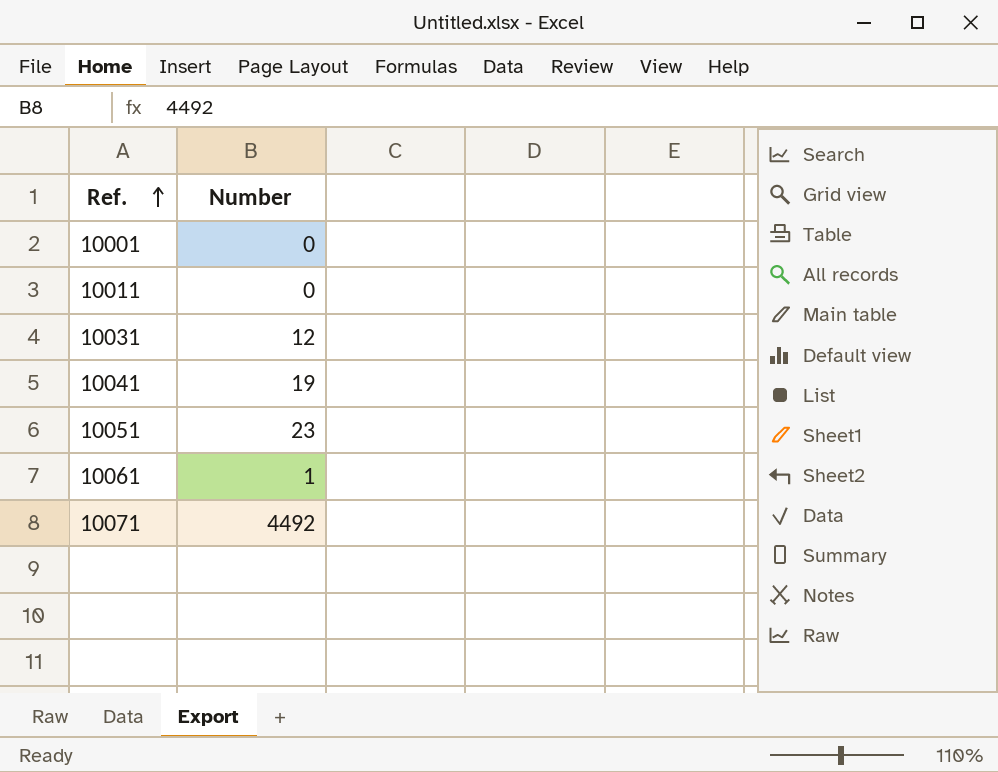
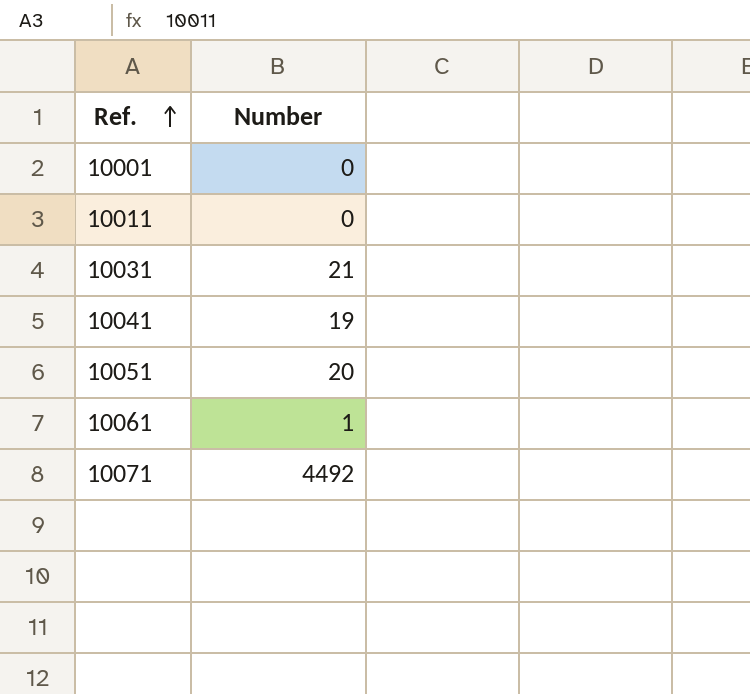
10031 | Number: 12 -> 21
10051 | Number: 23 -> 20

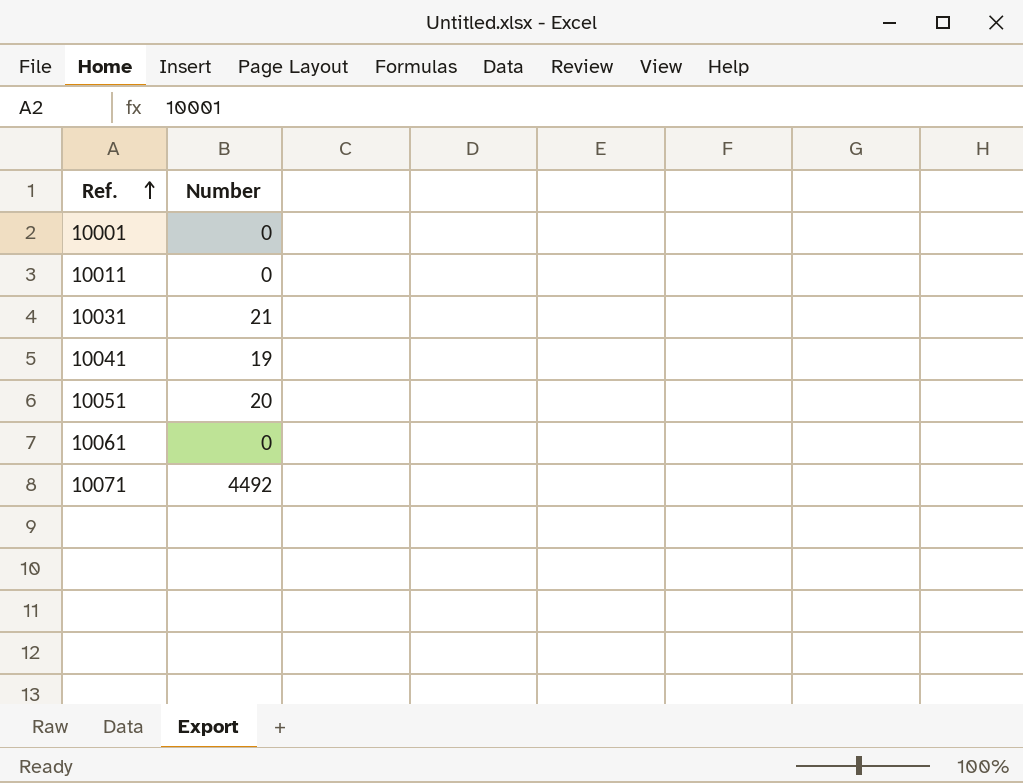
10061 | Number: 1 -> 0

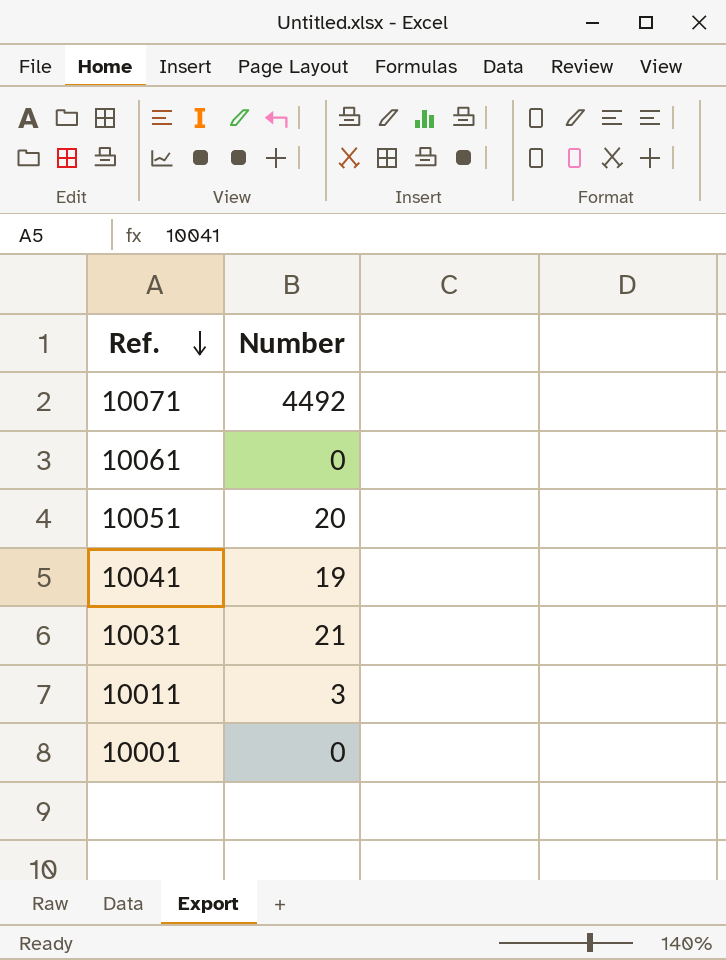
row order: Ref. ascending -> Ref. descending
10011 | Number: 0 -> 3

